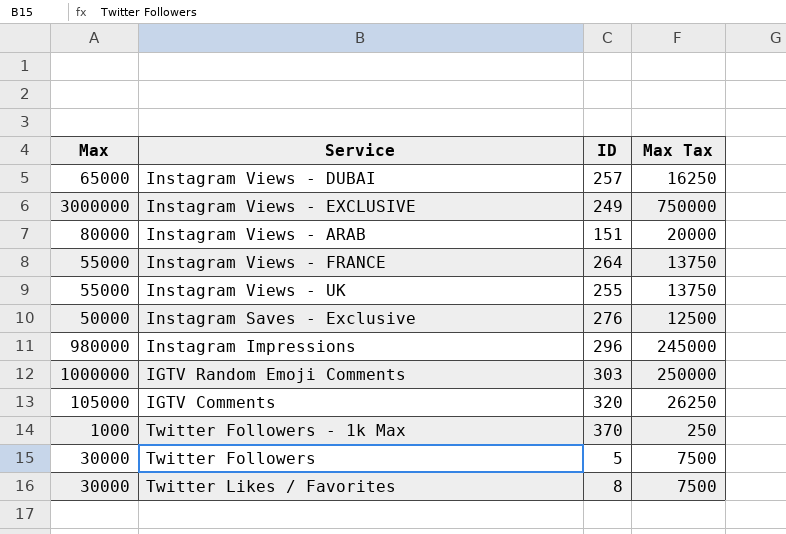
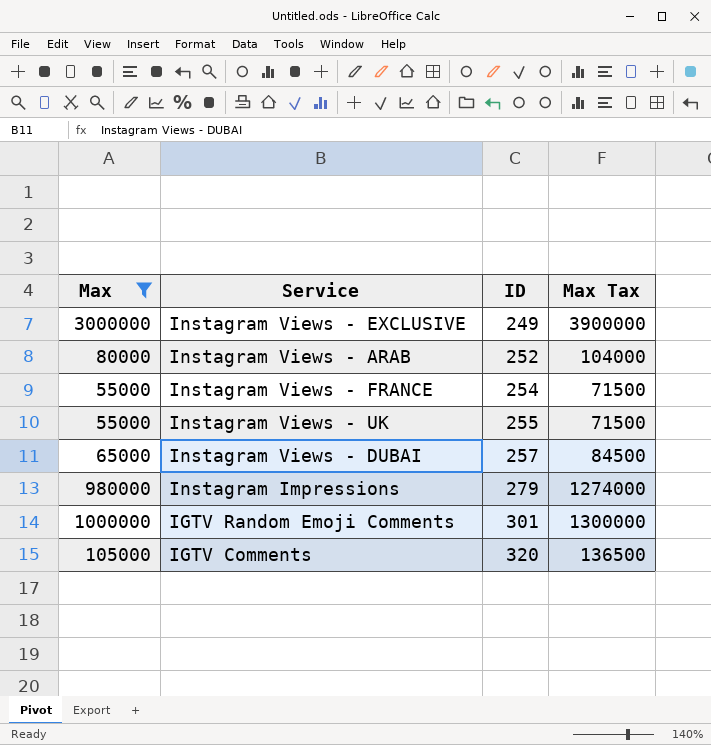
filter: none -> Max >= 55000
row order: none -> ID ascending
column Max Tax | formula: [Max] * 0.25 -> [Max] * 1.3
Instagram Views - ARAB | ID: 151 -> 252
Instagram Views - FRANCE | ID: 264 -> 254
Instagram Impressions | ID: 296 -> 279
IGTV Random Emoji Comments | ID: 303 -> 301

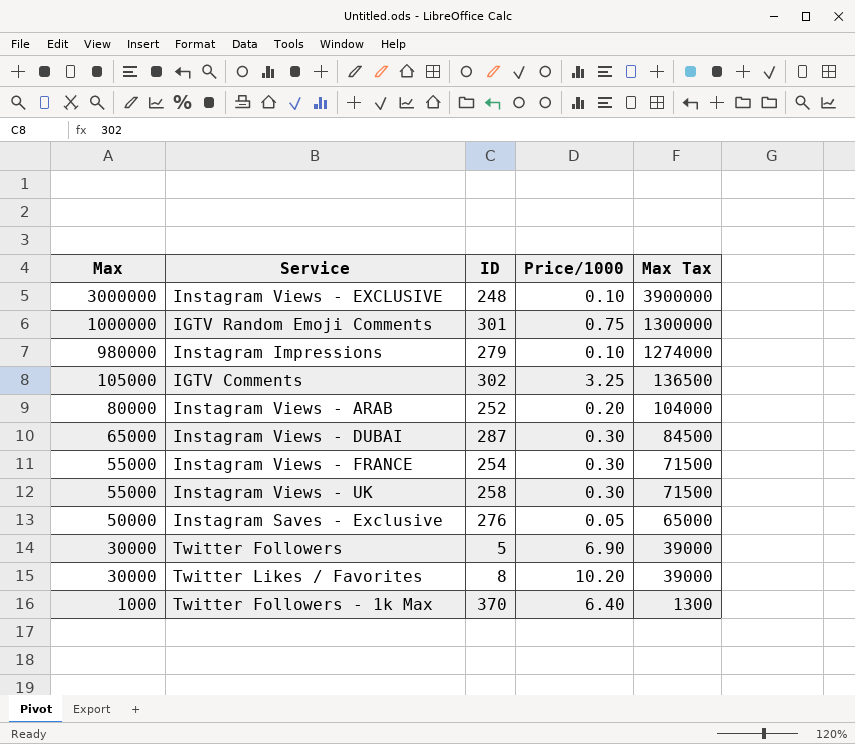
filter: Max >= 55000 -> none
row order: ID ascending -> Max descending
column Price/1000 | position: none -> 4
Instagram Views - EXCLUSIVE | ID: 249 -> 248
IGTV Comments | ID: 320 -> 302
Instagram Views - DUBAI | ID: 257 -> 287
Instagram Views - UK | ID: 255 -> 258

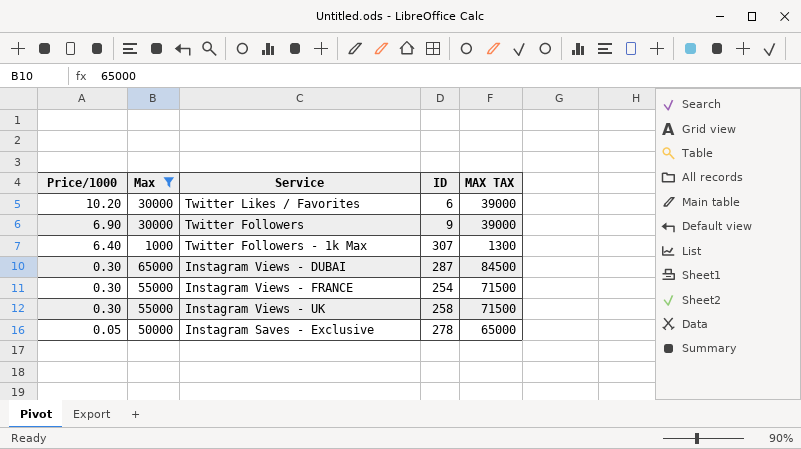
filter: none -> Max <= 65000
row order: Max descending -> Price/1000 descending
column Price/1000 | position: 4 -> 1
column name: Max Tax -> MAX TAX
Twitter Likes / Favorites | ID: 8 -> 6
Twitter Followers | ID: 5 -> 9
Twitter Followers - 1k Max | ID: 370 -> 307
Instagram Saves - Exclusive | ID: 276 -> 278

